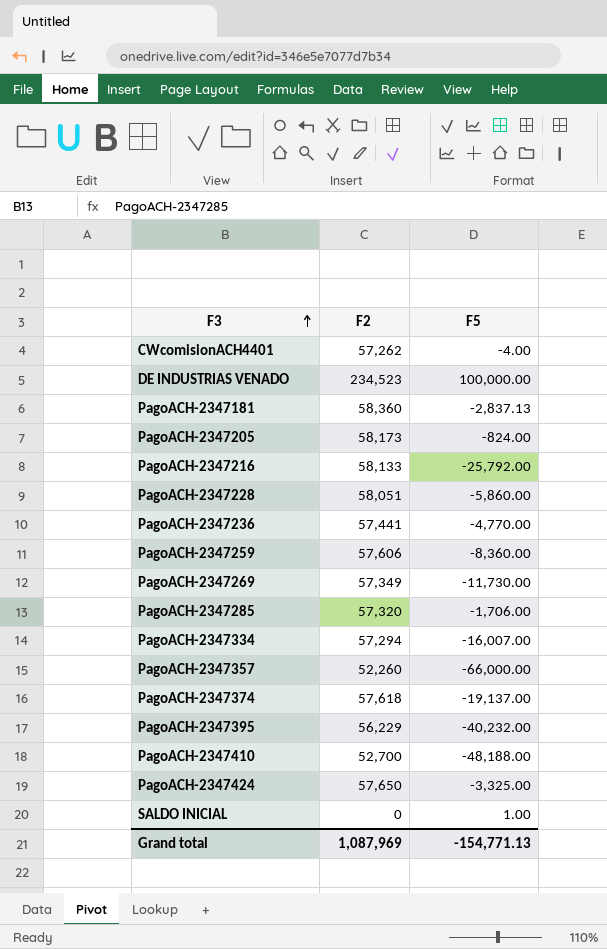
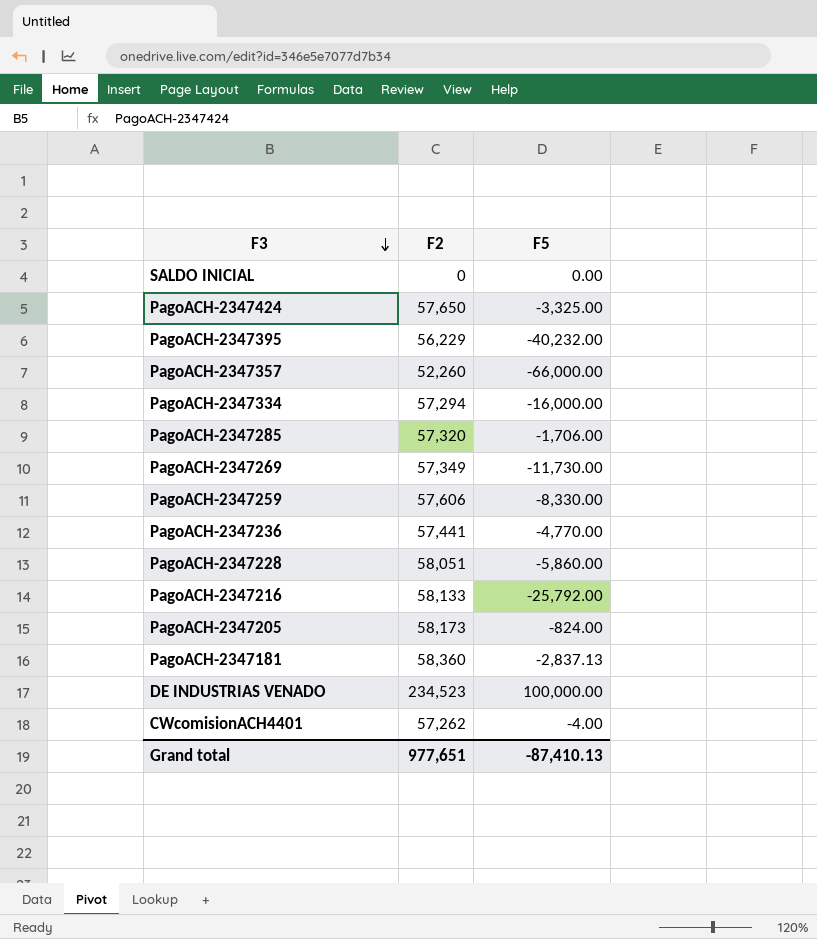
row order: F3 ascending -> F3 descending
row PagoACH-2347374: 57,618 | -19,137.00 -> none
row PagoACH-2347410: 52,700 | -48,188.00 -> none
SALDO INICIAL | F5: 1.00 -> 0.00
PagoACH-2347334 | F5: -16,007.00 -> -16,000.00
PagoACH-2347259 | F5: -8,360.00 -> -8,330.00
Grand total | F2: 1,087,969 -> 977,651
Grand total | F5: -154,771.13 -> -87,410.13

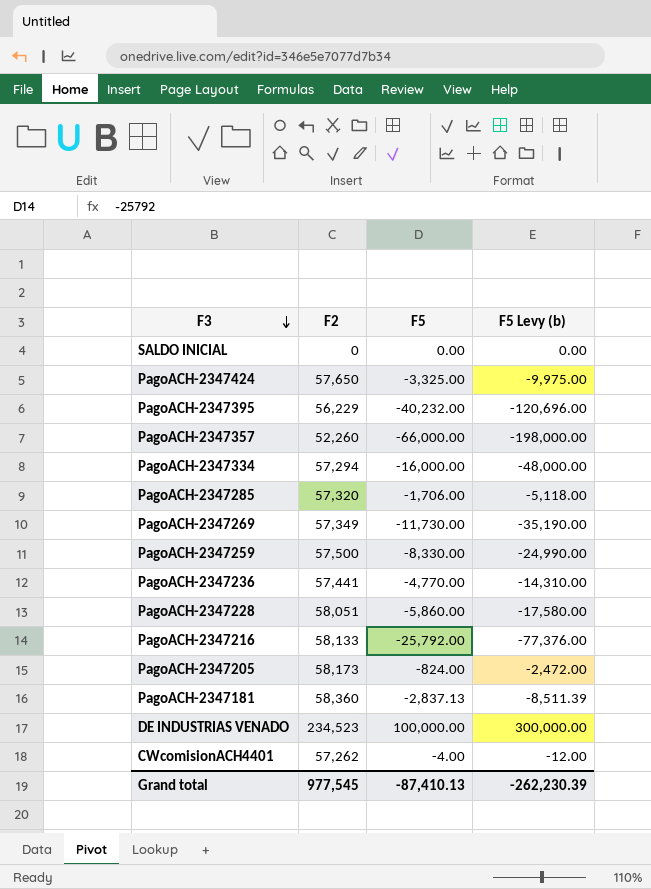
column F5 Levy (b) | formula: none -> [F5] * 3
PagoACH-2347259 | F2: 57,606 -> 57,500
Grand total | F2: 977,651 -> 977,545

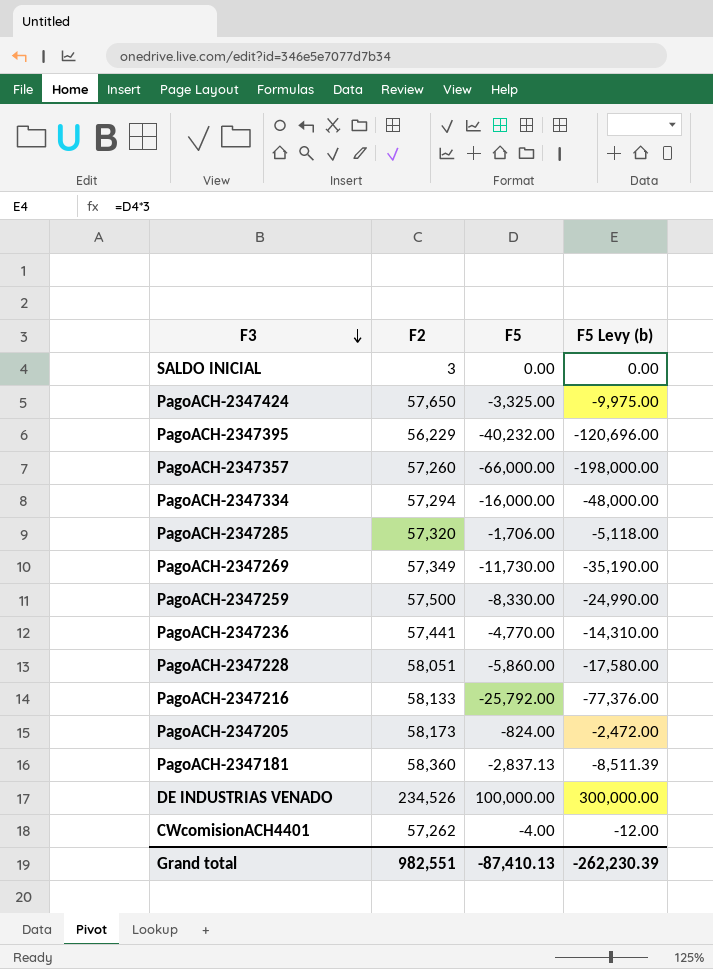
SALDO INICIAL | F2: 0 -> 3
PagoACH-2347357 | F2: 52,260 -> 57,260
DE INDUSTRIAS VENADO | F2: 234,523 -> 234,526
Grand total | F2: 977,545 -> 982,551

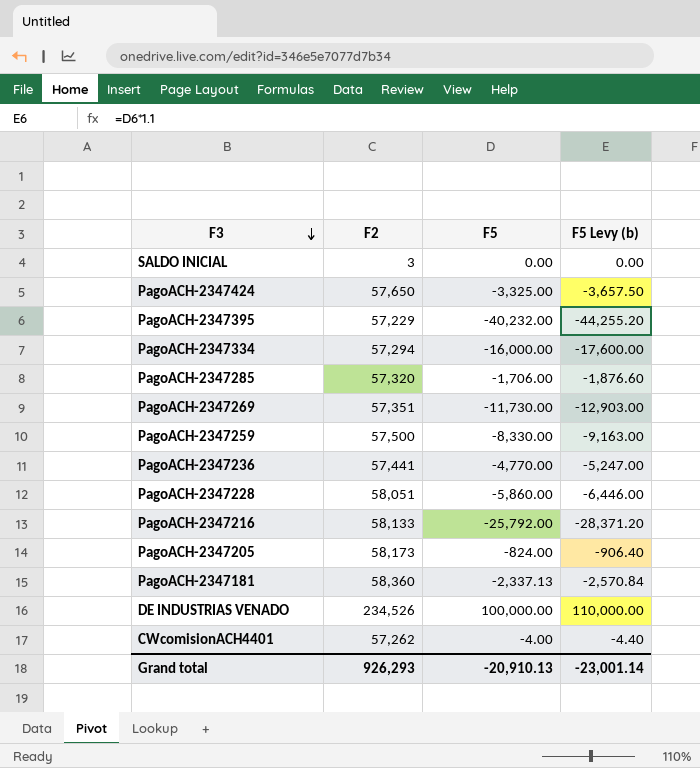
column F5 Levy (b) | formula: [F5] * 3 -> [F5] * 1.1
row PagoACH-2347357: 57,260 | -66,000.00 | -198,000.00 -> none
PagoACH-2347395 | F2: 56,229 -> 57,229
PagoACH-2347269 | F2: 57,349 -> 57,351
PagoACH-2347181 | F5: -2,837.13 -> -2,337.13
Grand total | F2: 982,551 -> 926,293
Grand total | F5: -87,410.13 -> -20,910.13
Grand total | F5 Levy (b): -262,230.39 -> -23,001.14

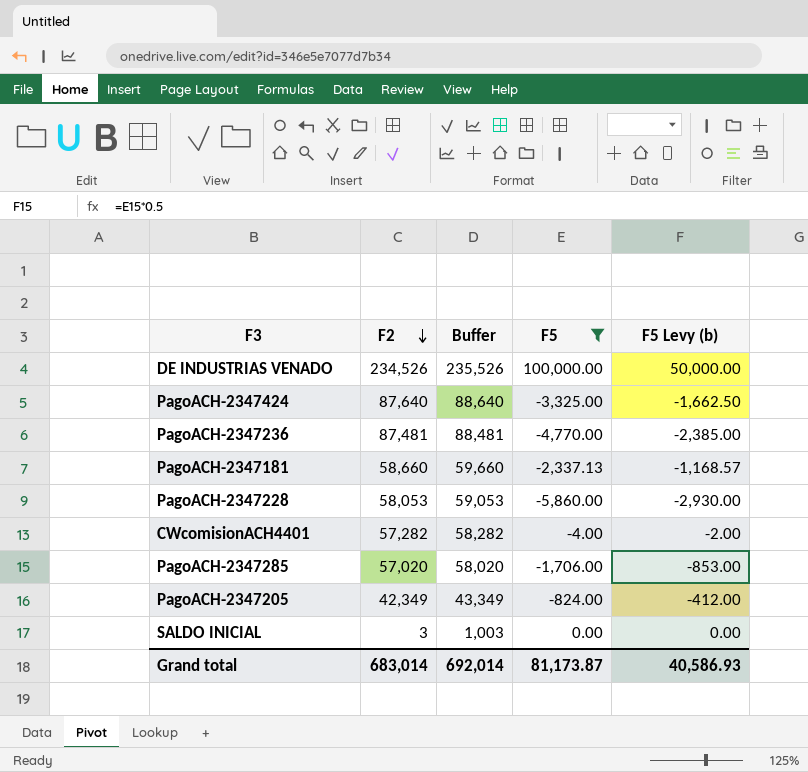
filter: none -> F5 >= -5,860.00
row order: F3 descending -> F2 descending
column Buffer | formula: none -> [F2] + 1000
column F5 Levy (b) | formula: [F5] * 1.1 -> [F5] * 0.5
PagoACH-2347424 | F2: 57,650 -> 87,640
PagoACH-2347236 | F2: 57,441 -> 87,481
PagoACH-2347181 | F2: 58,360 -> 58,660
PagoACH-2347228 | F2: 58,051 -> 58,053
CWcomisionACH4401 | F2: 57,262 -> 57,282
PagoACH-2347285 | F2: 57,320 -> 57,020
PagoACH-2347205 | F2: 58,173 -> 42,349
Grand total | F2: 926,293 -> 683,014
Grand total | F5: -20,910.13 -> 81,173.87
Grand total | F5 Levy (b): -23,001.14 -> 40,586.93

